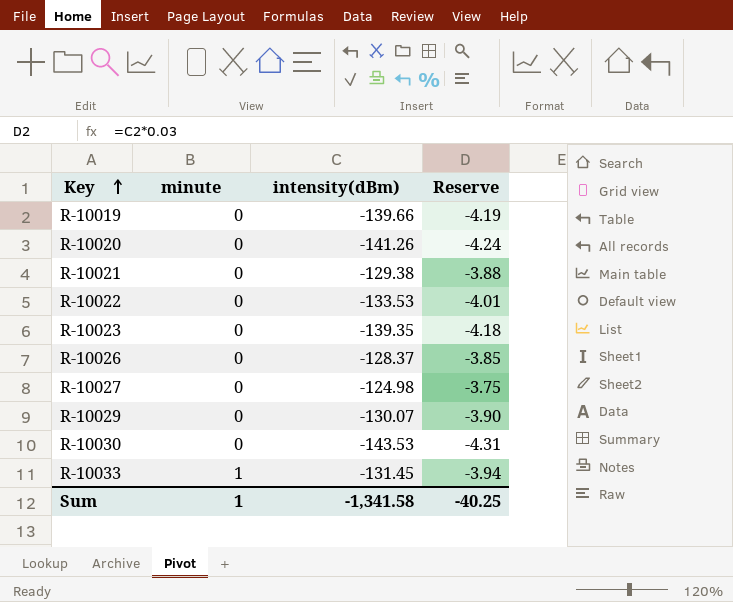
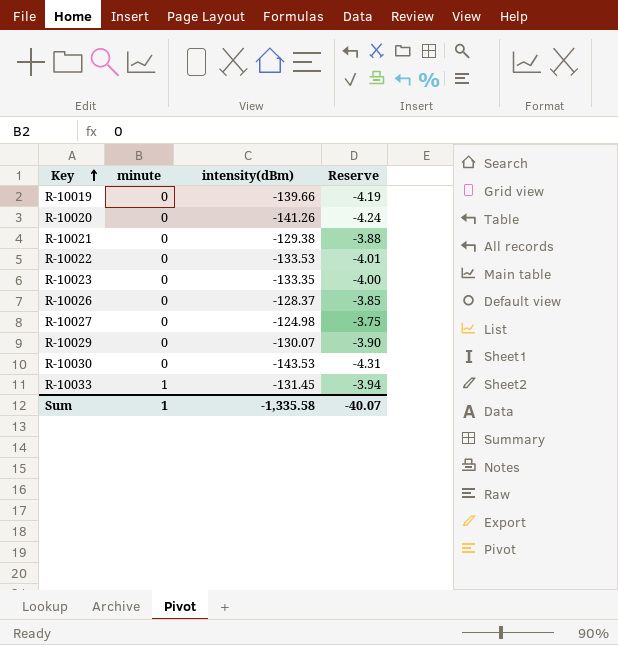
R-10023 | intensity(dBm): -139.35 -> -133.35
R-10023 | Reserve: -4.18 -> -4.00
Sum | intensity(dBm): -1,341.58 -> -1,335.58
Sum | Reserve: -40.25 -> -40.07

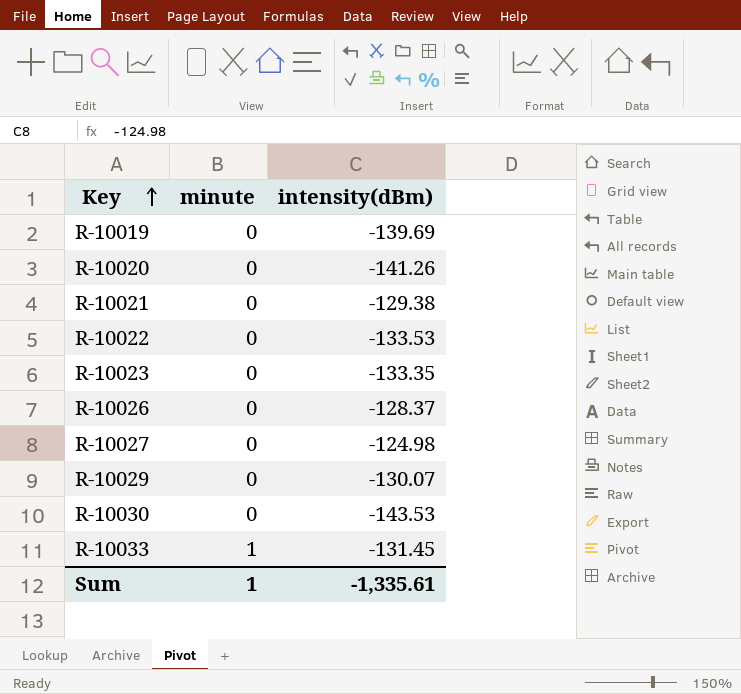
column Reserve | formula: [intensity(dBm)] * 0.03 -> none
R-10019 | intensity(dBm): -139.66 -> -139.69
Sum | intensity(dBm): -1,335.58 -> -1,335.61

